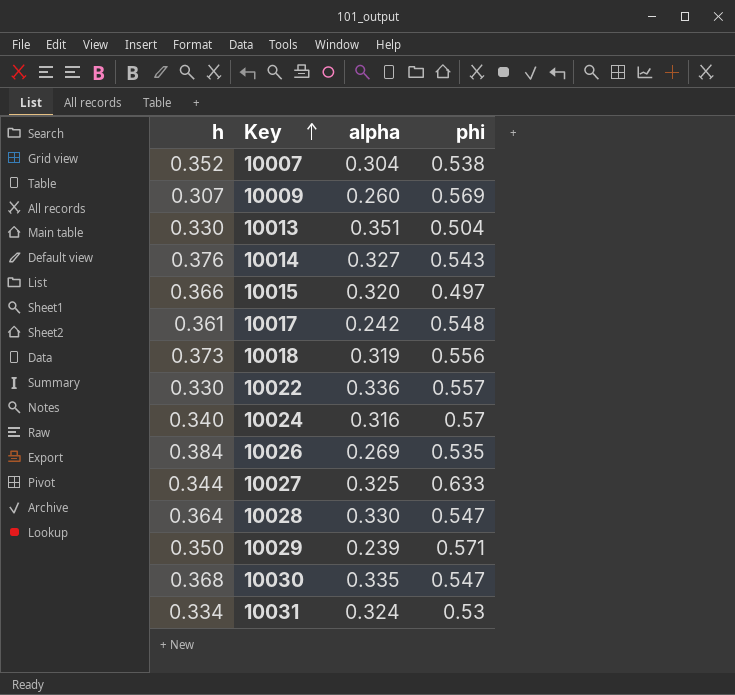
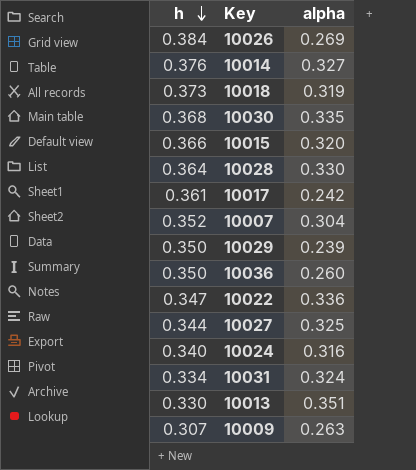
row order: Key ascending -> h descending
column phi | position: 4 -> none
row 10036: none -> 0.350 | 0.260
10022 | h: 0.330 -> 0.347
10009 | alpha: 0.260 -> 0.263

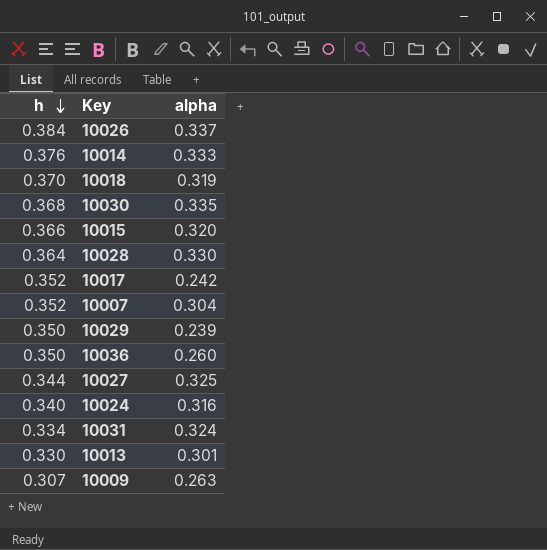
row 10022: 0.347 | 0.336 -> none
10026 | alpha: 0.269 -> 0.337
10014 | alpha: 0.327 -> 0.333
10018 | h: 0.373 -> 0.370
10017 | h: 0.361 -> 0.352
10013 | alpha: 0.351 -> 0.301

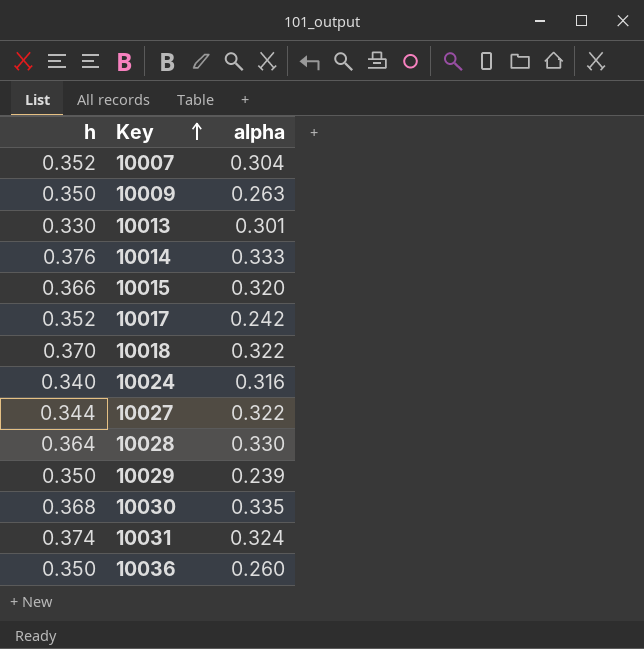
row order: h descending -> Key ascending
row 10026: 0.384 | 0.337 -> none
10009 | h: 0.307 -> 0.350
10018 | alpha: 0.319 -> 0.322
10027 | alpha: 0.325 -> 0.322
10031 | h: 0.334 -> 0.374

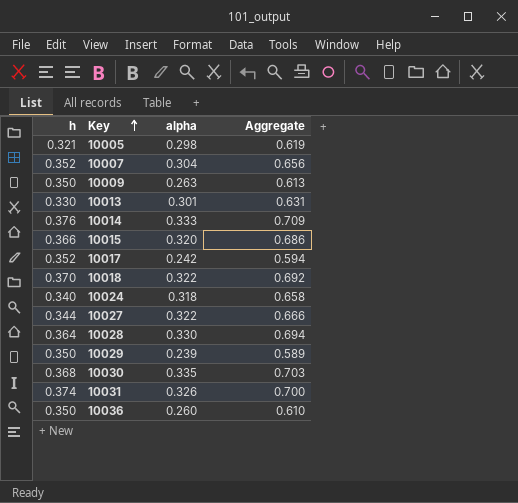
column Aggregate | formula: none -> [h] + [alpha]
row 10005: none -> 0.321 | 0.298 | 0.619
10024 | alpha: 0.316 -> 0.318
10031 | alpha: 0.324 -> 0.326

